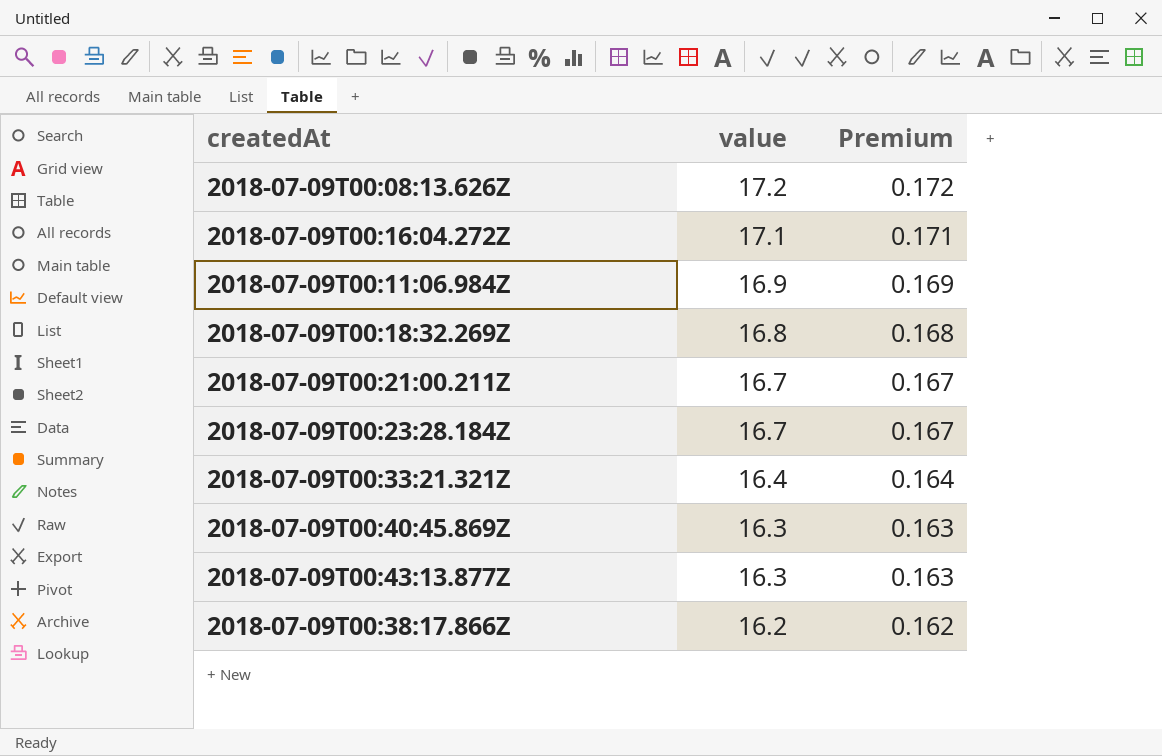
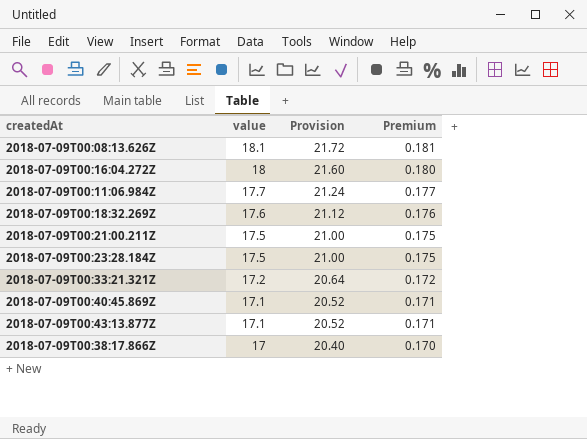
column Provision | formula: none -> [value] * 1.2
2018-07-09T00:08:13.626Z | value: 17.2 -> 18.1
2018-07-09T00:08:13.626Z | Premium: 0.172 -> 0.181
2018-07-09T00:16:04.272Z | value: 17.1 -> 18
2018-07-09T00:16:04.272Z | Premium: 0.171 -> 0.180
2018-07-09T00:11:06.984Z | value: 16.9 -> 17.7
2018-07-09T00:11:06.984Z | Premium: 0.169 -> 0.177
2018-07-09T00:18:32.269Z | value: 16.8 -> 17.6
2018-07-09T00:18:32.269Z | Premium: 0.168 -> 0.176
2018-07-09T00:21:00.211Z | value: 16.7 -> 17.5
2018-07-09T00:21:00.211Z | Premium: 0.167 -> 0.175
2018-07-09T00:23:28.184Z | value: 16.7 -> 17.5
2018-07-09T00:23:28.184Z | Premium: 0.167 -> 0.175
2018-07-09T00:33:21.321Z | value: 16.4 -> 17.2
2018-07-09T00:33:21.321Z | Premium: 0.164 -> 0.172
2018-07-09T00:40:45.869Z | value: 16.3 -> 17.1
2018-07-09T00:40:45.869Z | Premium: 0.163 -> 0.171
2018-07-09T00:43:13.877Z | value: 16.3 -> 17.1
2018-07-09T00:43:13.877Z | Premium: 0.163 -> 0.171
2018-07-09T00:38:17.866Z | value: 16.2 -> 17
2018-07-09T00:38:17.866Z | Premium: 0.162 -> 0.170

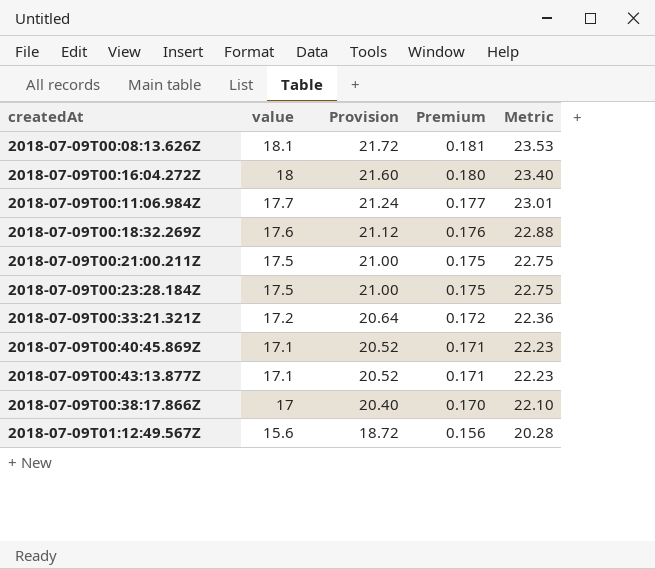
column Metric | formula: none -> [value] * 1.3
row 2018-07-09T01:12:49.567Z: none -> 15.6 | 18.72 | 0.156 | 20.28

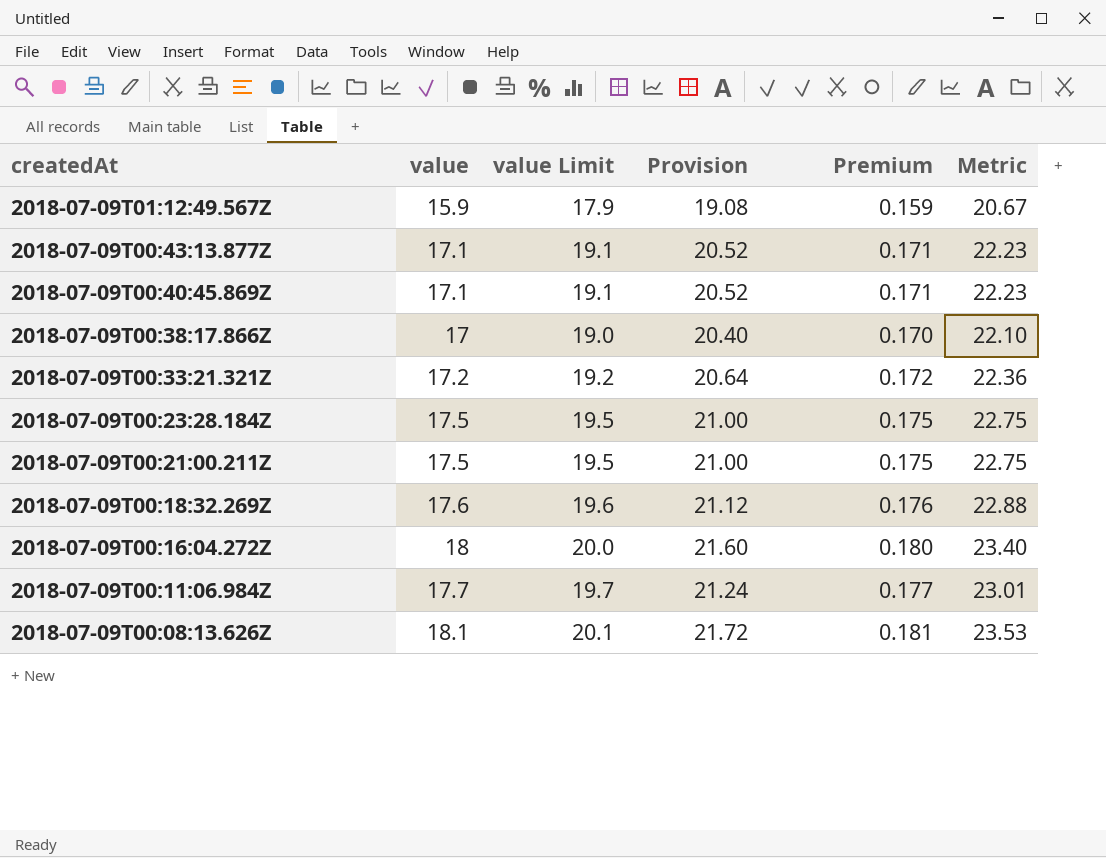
row order: value descending -> createdAt descending
column value Limit | formula: none -> [value] + 2
2018-07-09T01:12:49.567Z | value: 15.6 -> 15.9
2018-07-09T01:12:49.567Z | Provision: 18.72 -> 19.08
2018-07-09T01:12:49.567Z | Premium: 0.156 -> 0.159
2018-07-09T01:12:49.567Z | Metric: 20.28 -> 20.67

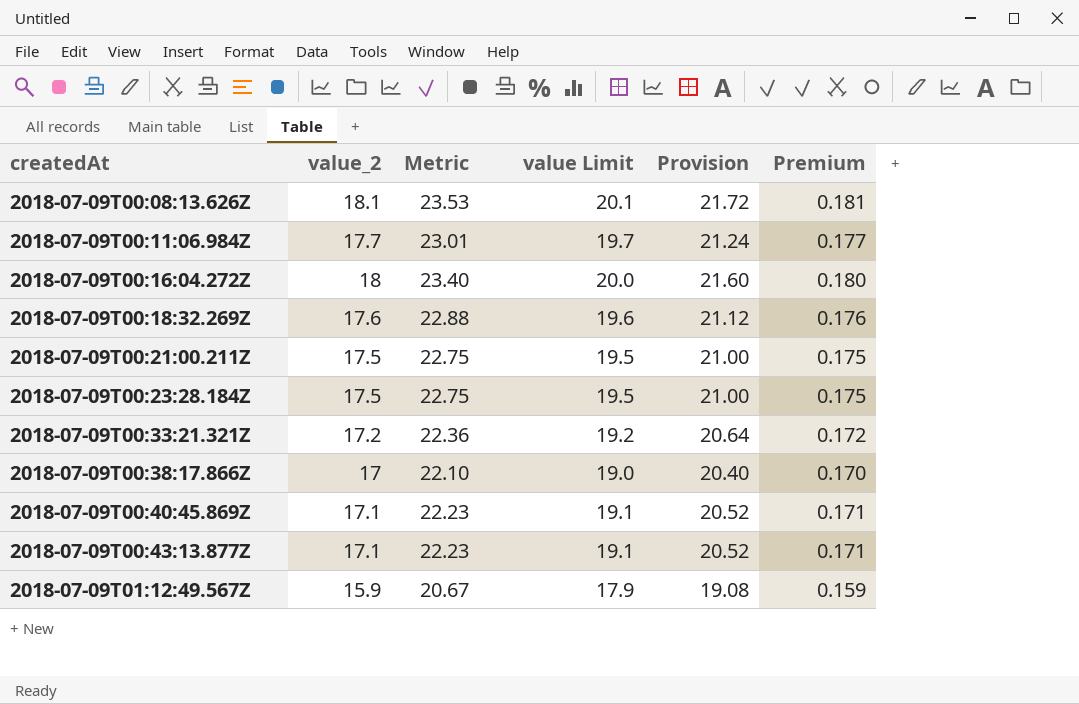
row order: createdAt descending -> createdAt ascending
column name: value -> value_2
column Metric | position: 6 -> 3

